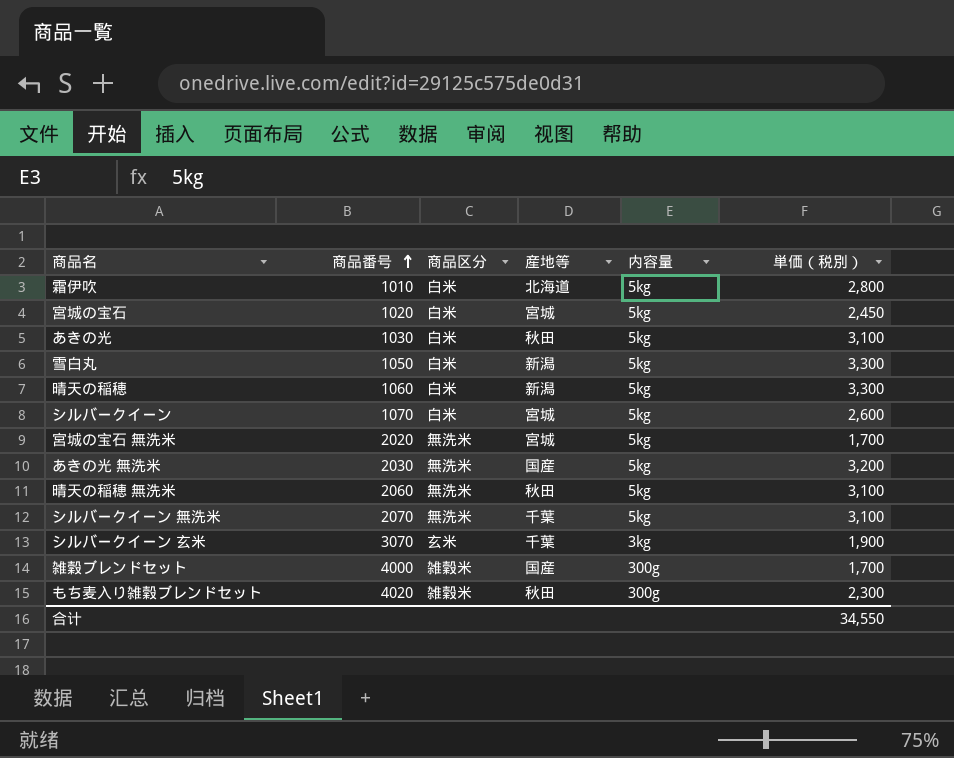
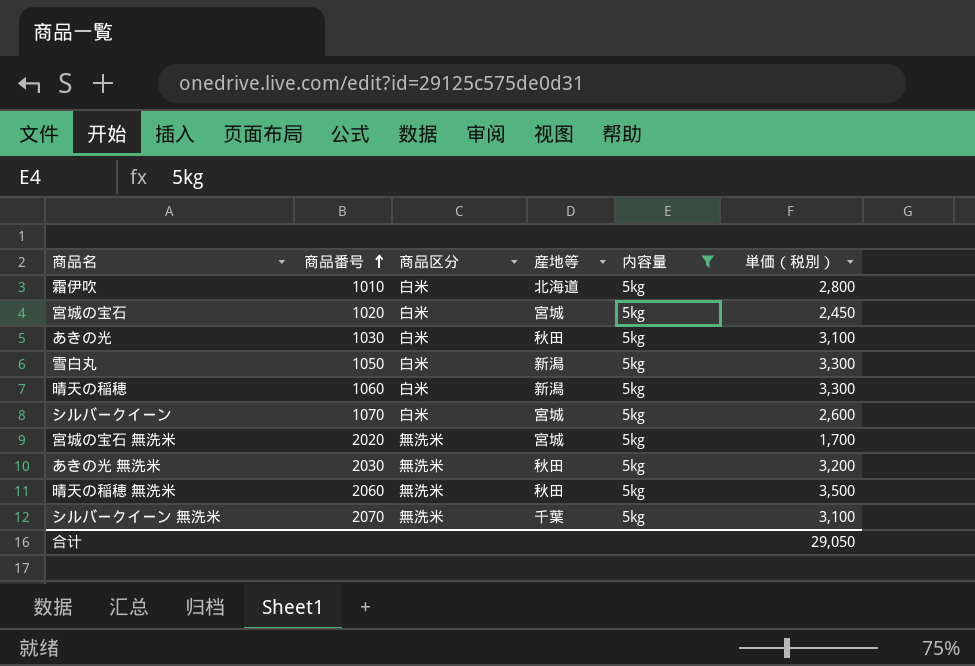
filter: none -> 内容量 = 5kg
あきの光 無洗米 | 産地等: 国産 -> 秋田
晴天の稲穂 無洗米 | 単価（税別）: 3,100 -> 3,500
合计 | 単価（税別）: 34,550 -> 29,050

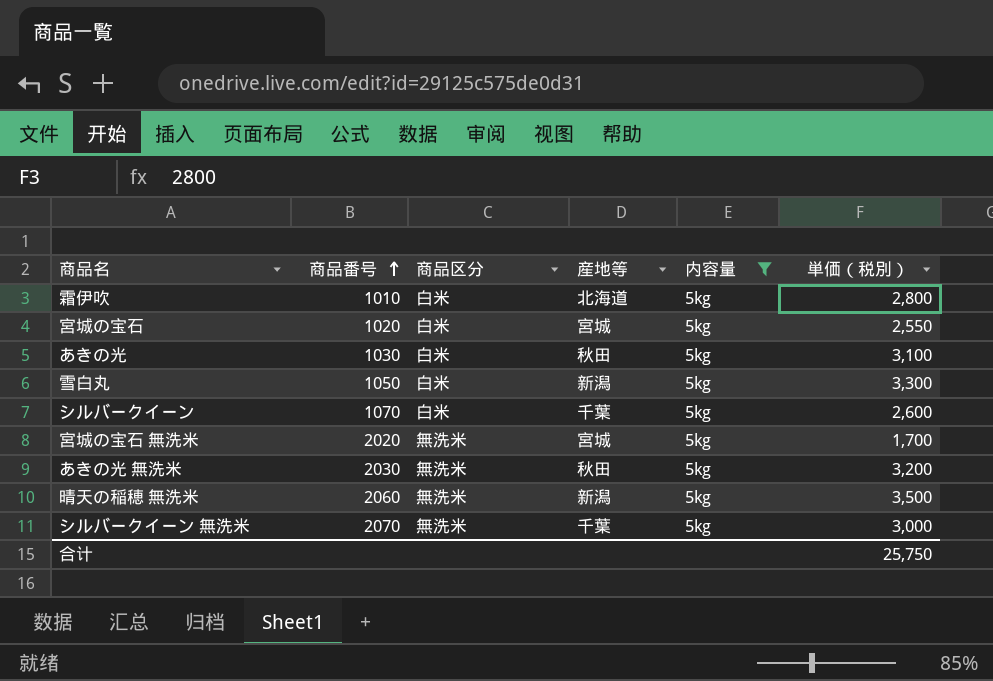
row 晴天の稲穂: 1060 | 白米 | 新潟 | 5kg | 3,300 -> none
宮城の宝石 | 単価（税別）: 2,450 -> 2,550
シルバークイーン | 産地等: 宮城 -> 千葉
晴天の稲穂 無洗米 | 産地等: 秋田 -> 新潟
シルバークイーン 無洗米 | 単価（税別）: 3,100 -> 3,000
合计 | 単価（税別）: 29,050 -> 25,750

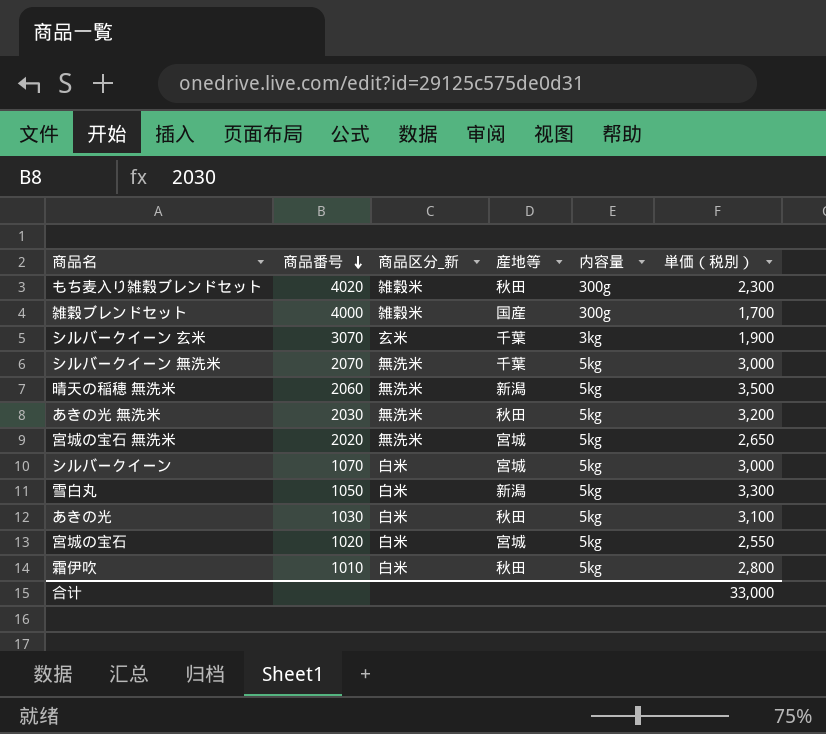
filter: 内容量 = 5kg -> none
row order: 商品番号 ascending -> 商品番号 descending
column name: 商品区分 -> 商品区分_新
宮城の宝石 無洗米 | 単価（税別）: 1,700 -> 2,650
シルバークイーン | 産地等: 千葉 -> 宮城
シルバークイーン | 単価（税別）: 2,600 -> 3,000
霜伊吹 | 産地等: 北海道 -> 秋田
合计 | 単価（税別）: 25,750 -> 33,000

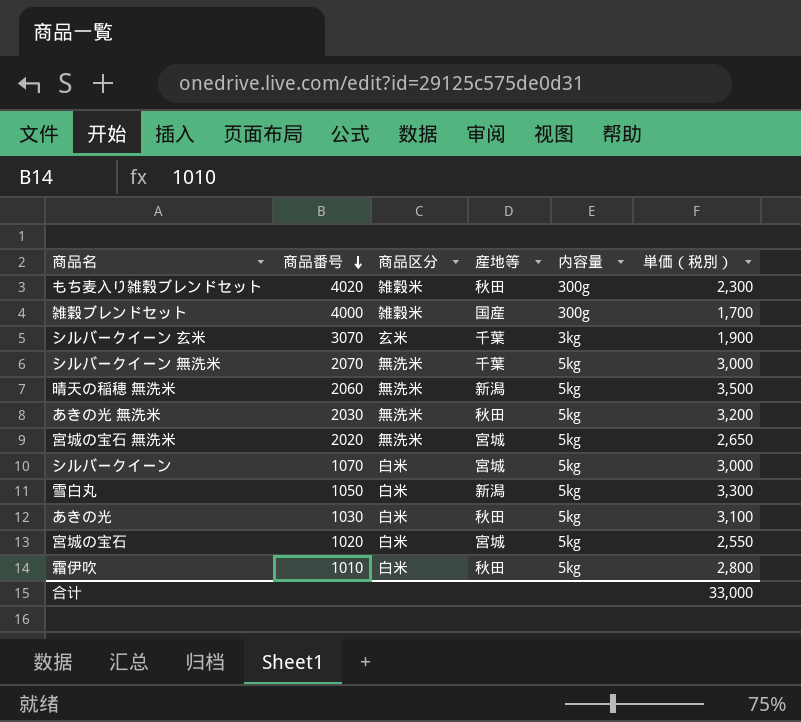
column name: 商品区分_新 -> 商品区分

